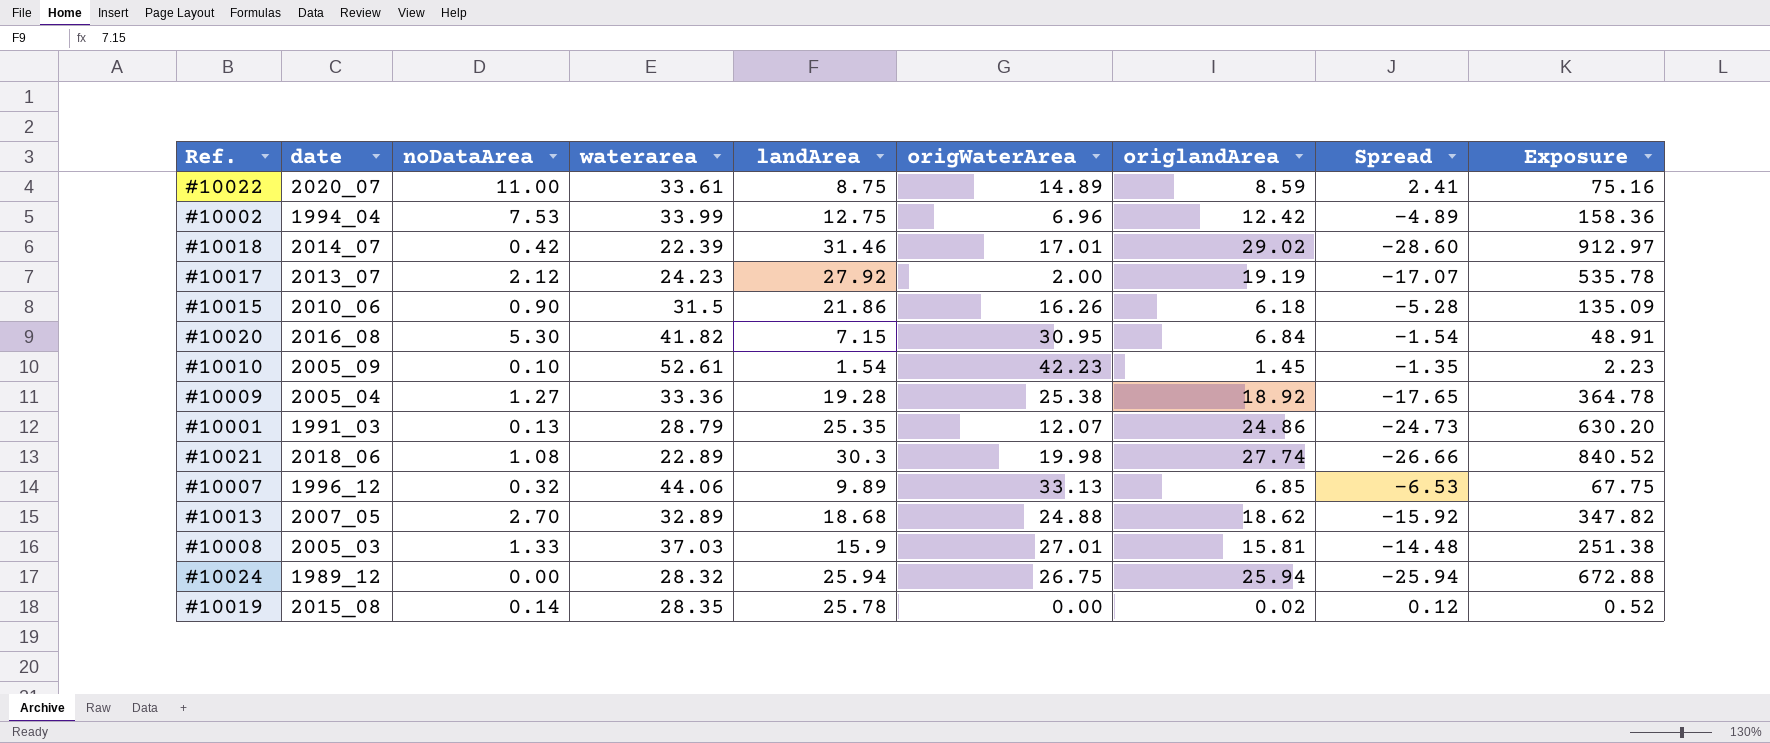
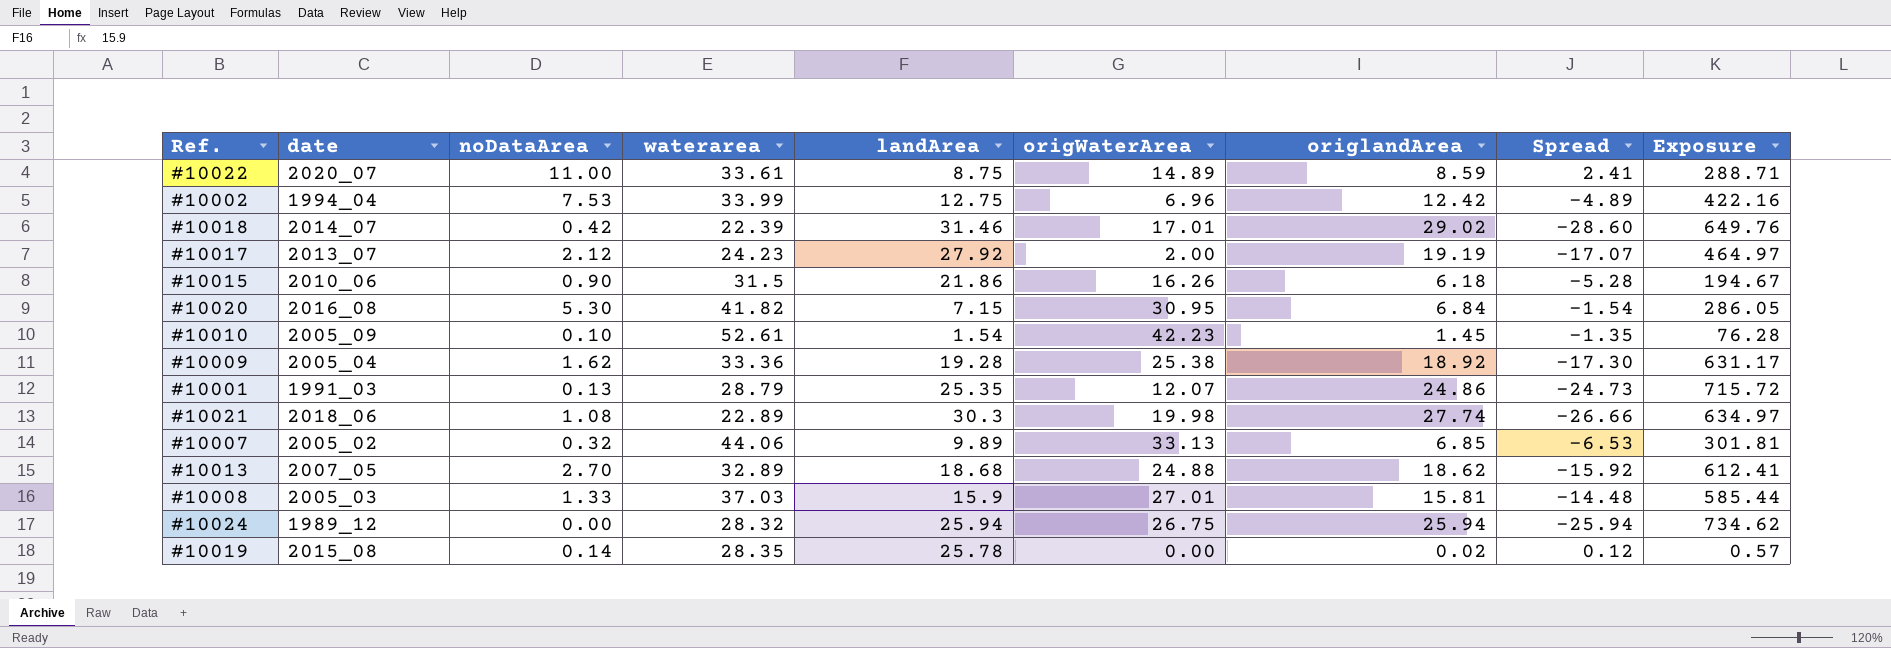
column Exposure | formula: [landArea] * [origlandArea] -> [waterarea] * [origlandArea]
#10009 | noDataArea: 1.27 -> 1.62
#10009 | Spread: -17.65 -> -17.30
#10007 | date: 1996_12 -> 2005_02

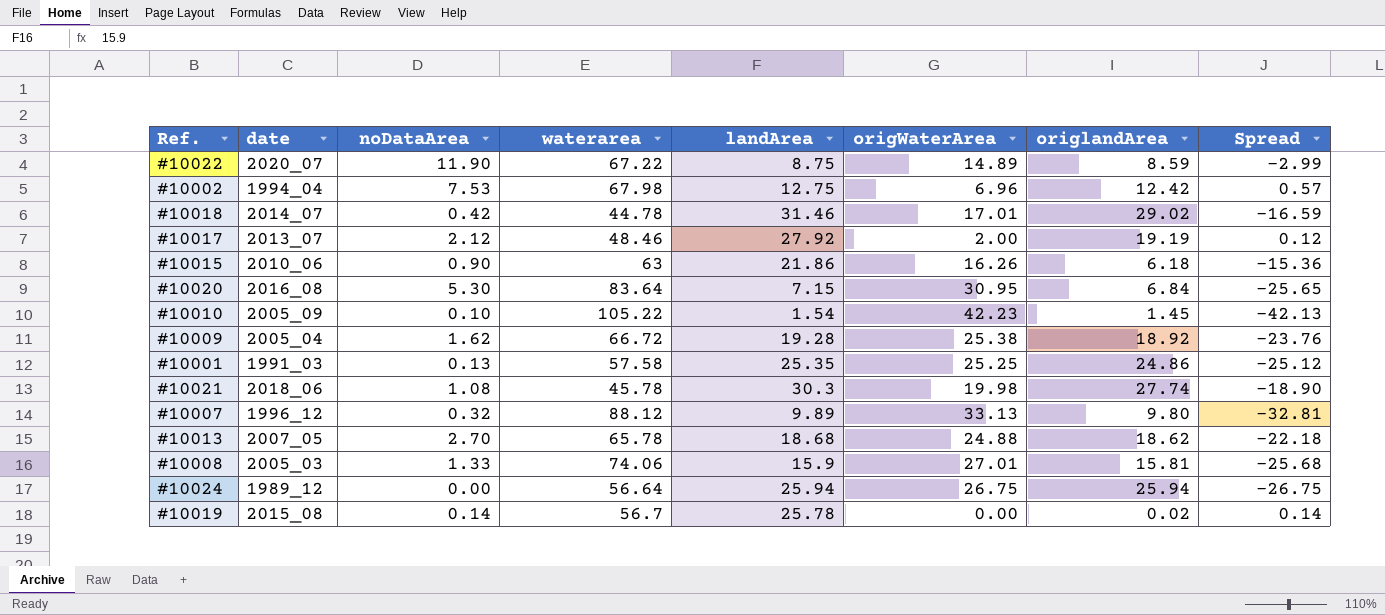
column Exposure | formula: [waterarea] * [origlandArea] -> none
column Spread | formula: [noDataArea] - [origlandArea] -> [noDataArea] - [origWaterArea]
#10022 | noDataArea: 11.00 -> 11.90
#10022 | waterarea: 33.61 -> 67.22
#10002 | waterarea: 33.99 -> 67.98
#10018 | waterarea: 22.39 -> 44.78
#10017 | waterarea: 24.23 -> 48.46
#10015 | waterarea: 31.5 -> 63
#10020 | waterarea: 41.82 -> 83.64
#10010 | waterarea: 52.61 -> 105.22
#10009 | waterarea: 33.36 -> 66.72
#10001 | waterarea: 28.79 -> 57.58
#10001 | origWaterArea: 12.07 -> 25.25
#10021 | waterarea: 22.89 -> 45.78
#10007 | date: 2005_02 -> 1996_12
#10007 | waterarea: 44.06 -> 88.12
#10007 | origlandArea: 6.85 -> 9.80
#10013 | waterarea: 32.89 -> 65.78
#10008 | waterarea: 37.03 -> 74.06
#10024 | waterarea: 28.32 -> 56.64
#10019 | waterarea: 28.35 -> 56.7

